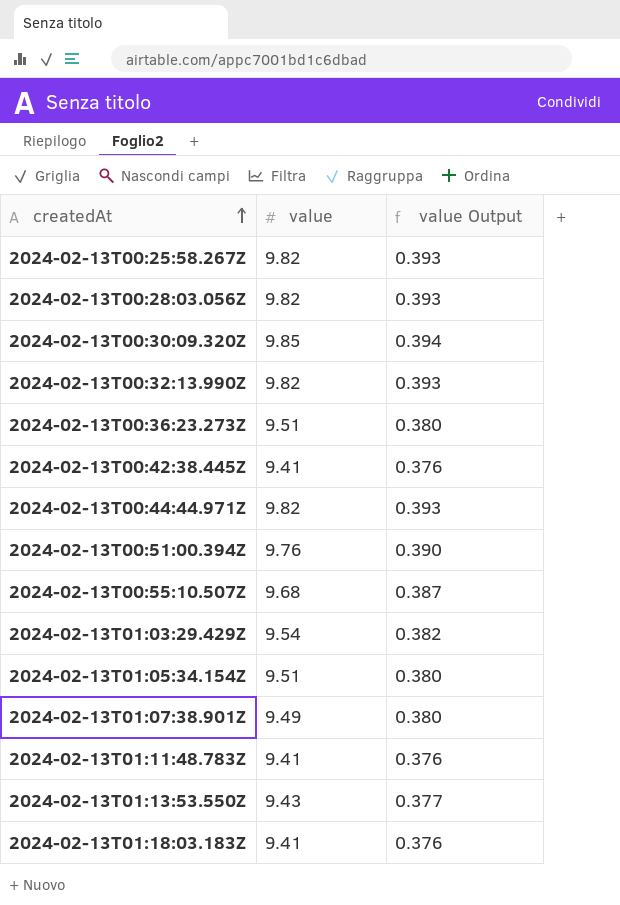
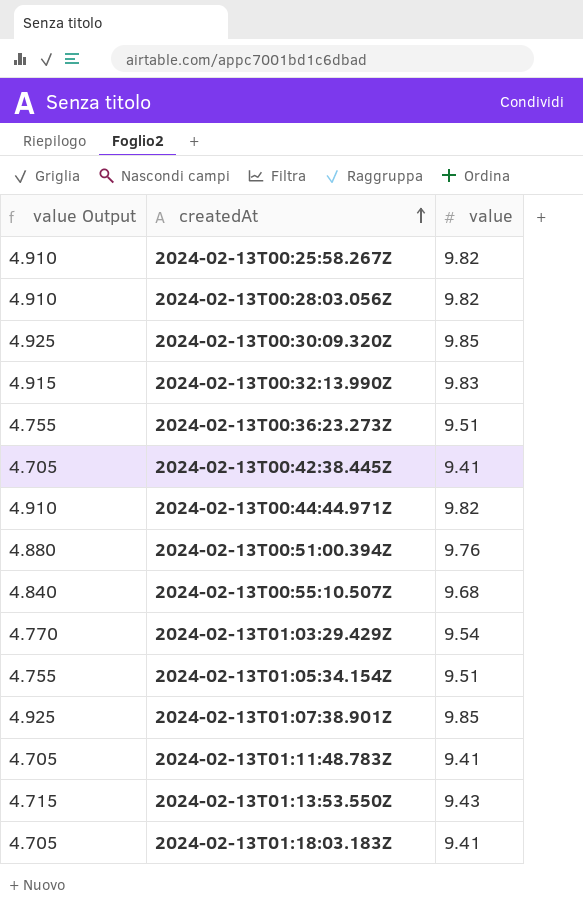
column value Output | formula: [value] * 0.04 -> [value] * 0.5
column value Output | position: 3 -> 1
2024-02-13T00:32:13.990Z | value: 9.82 -> 9.83
2024-02-13T01:07:38.901Z | value: 9.49 -> 9.85

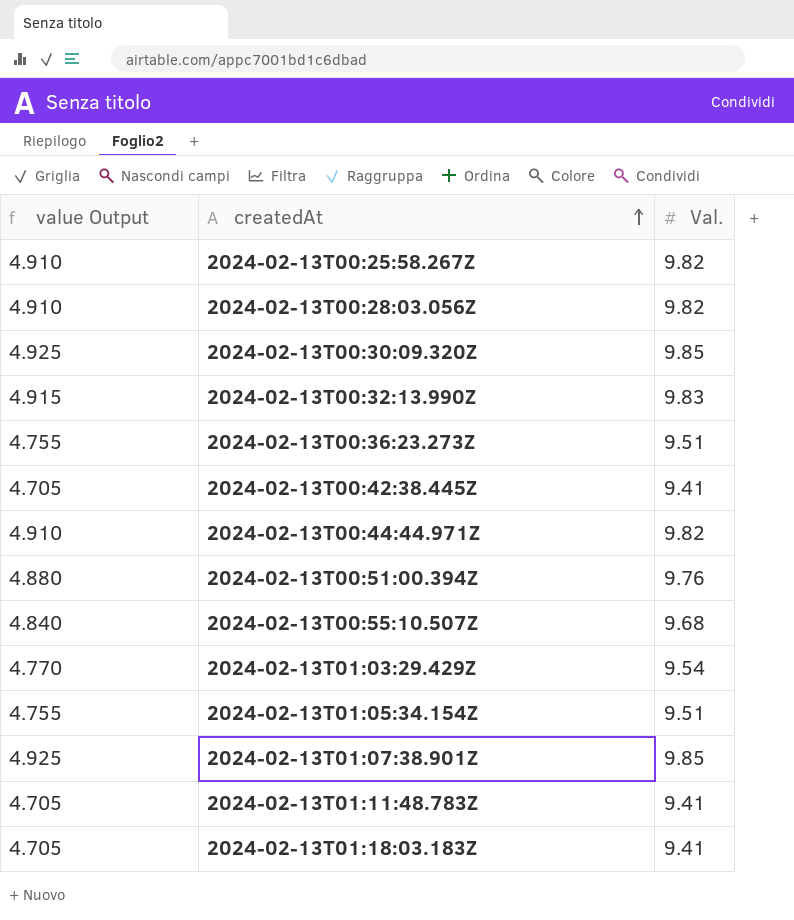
column name: value -> Val.
row 2024-02-13T01:13:53.550Z: 4.715 | 9.43 -> none

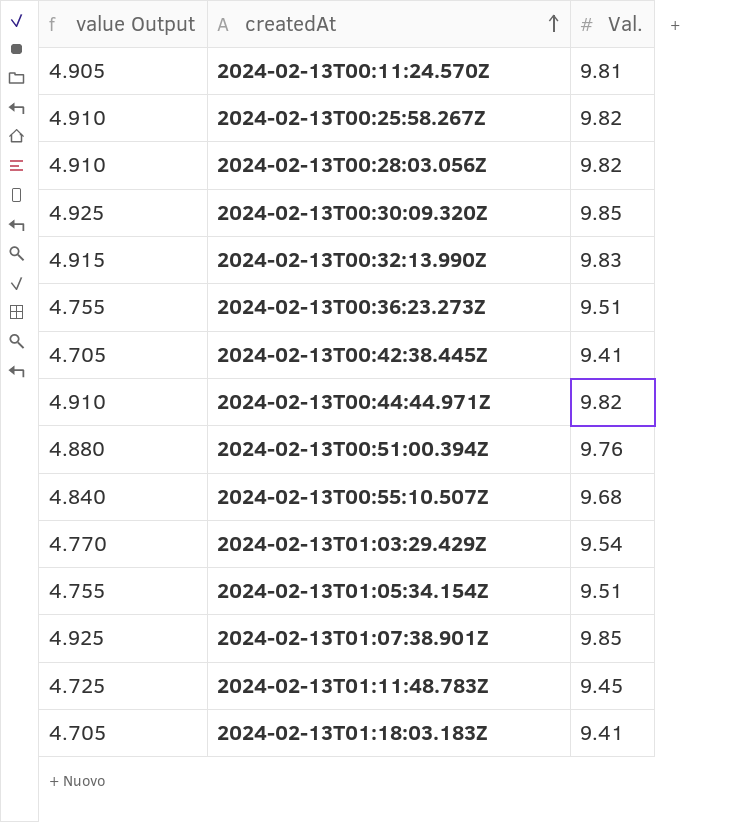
row 2024-02-13T00:11:24.570Z: none -> 4.905 | 9.81
2024-02-13T01:11:48.783Z | value Output: 4.705 -> 4.725
2024-02-13T01:11:48.783Z | Val.: 9.41 -> 9.45

